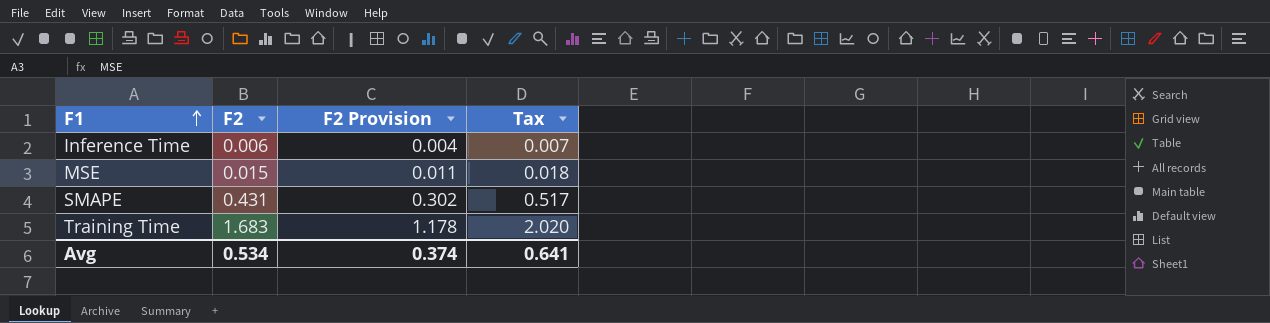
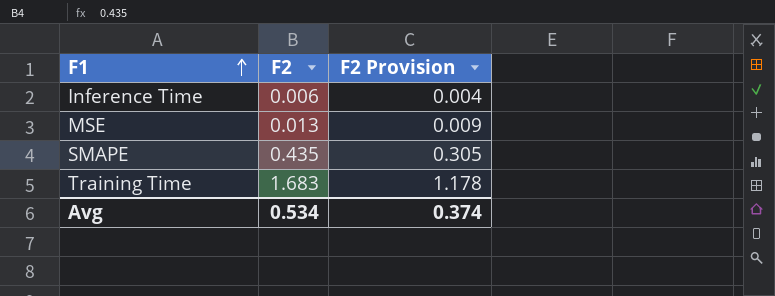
column Tax | formula: [F2] * 1.2 -> none
MSE | F2: 0.015 -> 0.013
MSE | F2 Provision: 0.011 -> 0.009
SMAPE | F2: 0.431 -> 0.435
SMAPE | F2 Provision: 0.302 -> 0.305

